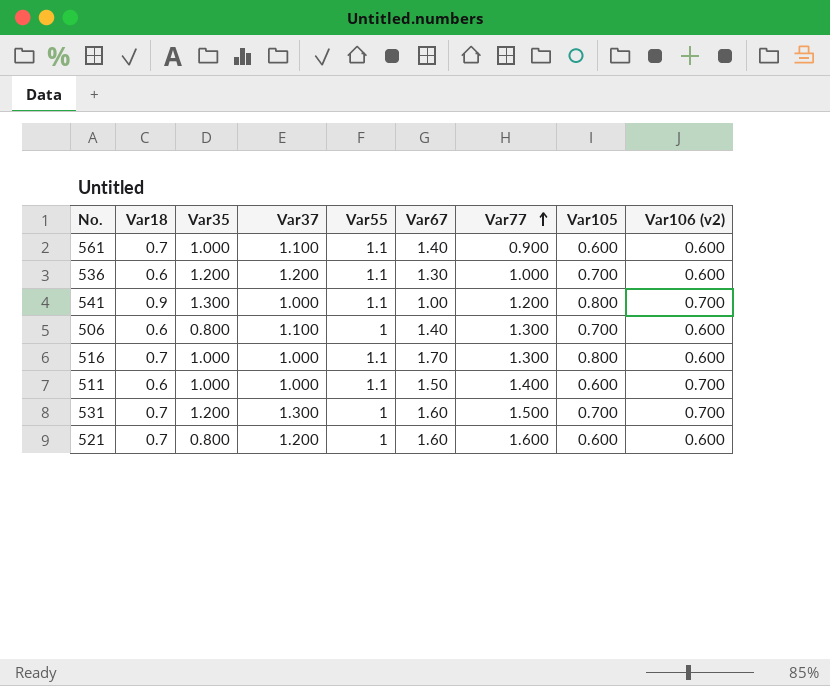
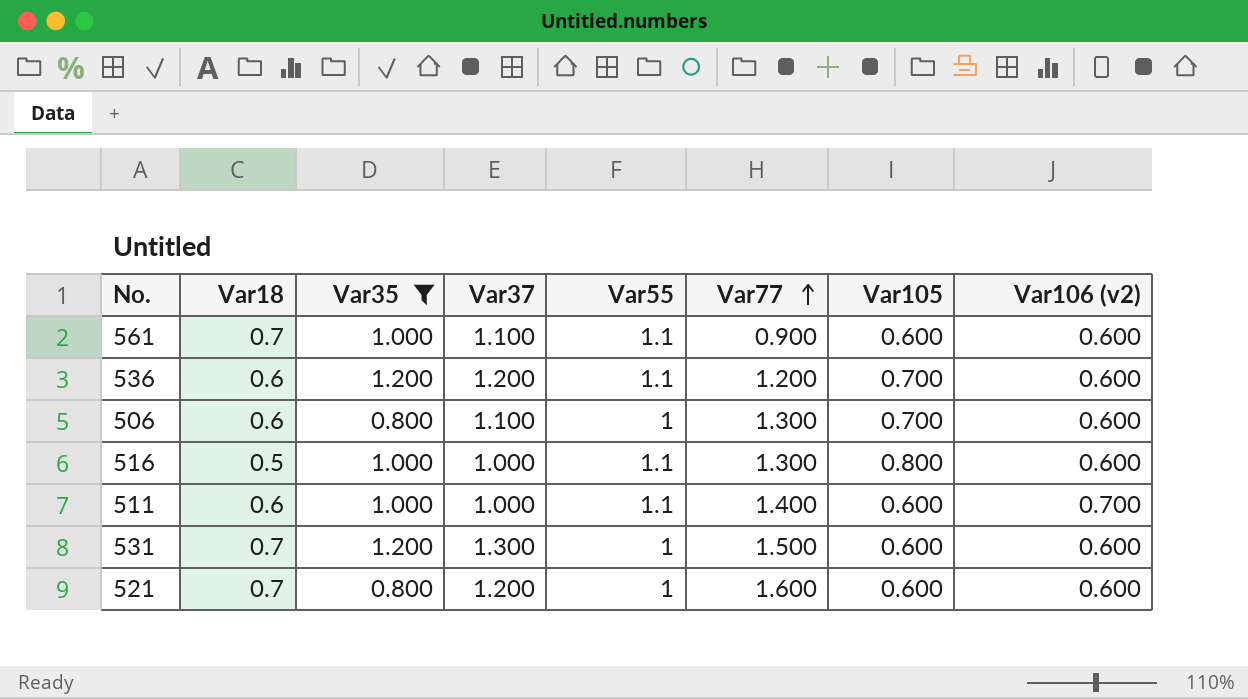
filter: none -> Var35 != 1.300
column Var67 | position: 6 -> none
536 | Var77: 1.000 -> 1.200
516 | Var18: 0.7 -> 0.5
531 | Var105: 0.700 -> 0.600
531 | Var106 (v2): 0.700 -> 0.600

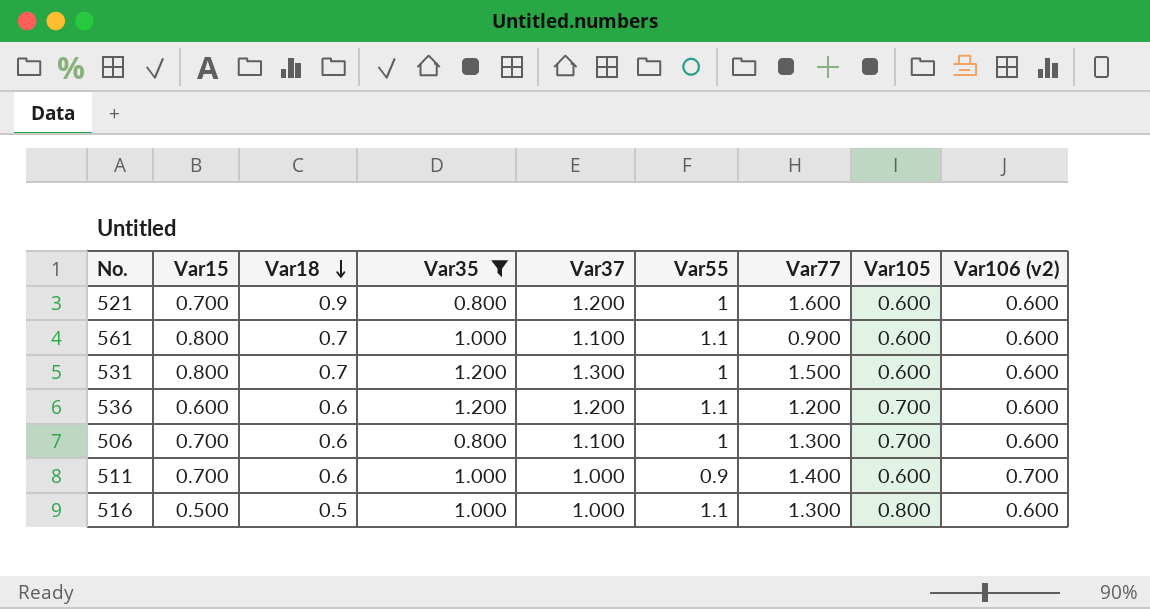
row order: Var77 ascending -> Var18 descending
column Var15 | position: none -> 2
521 | Var18: 0.7 -> 0.9
511 | Var55: 1.1 -> 0.9

